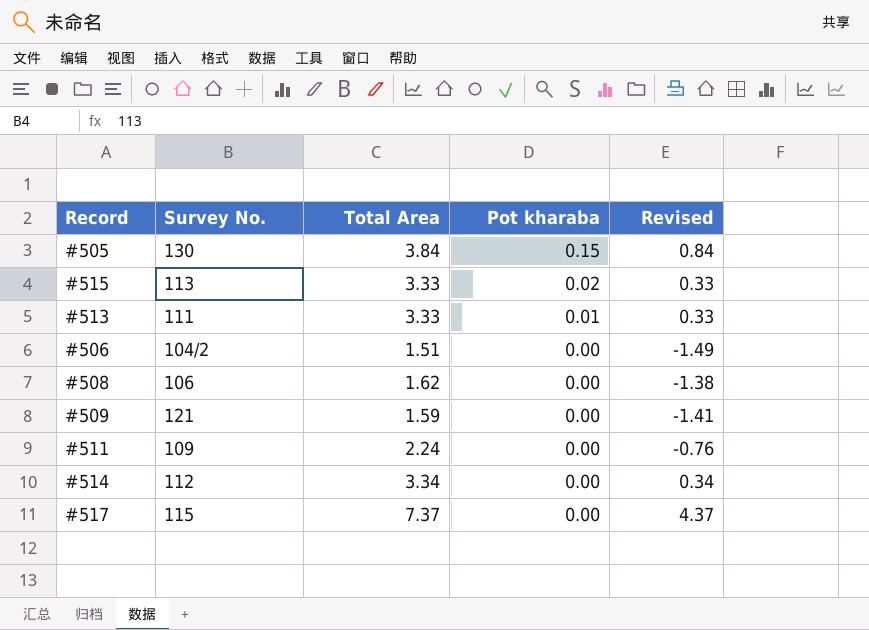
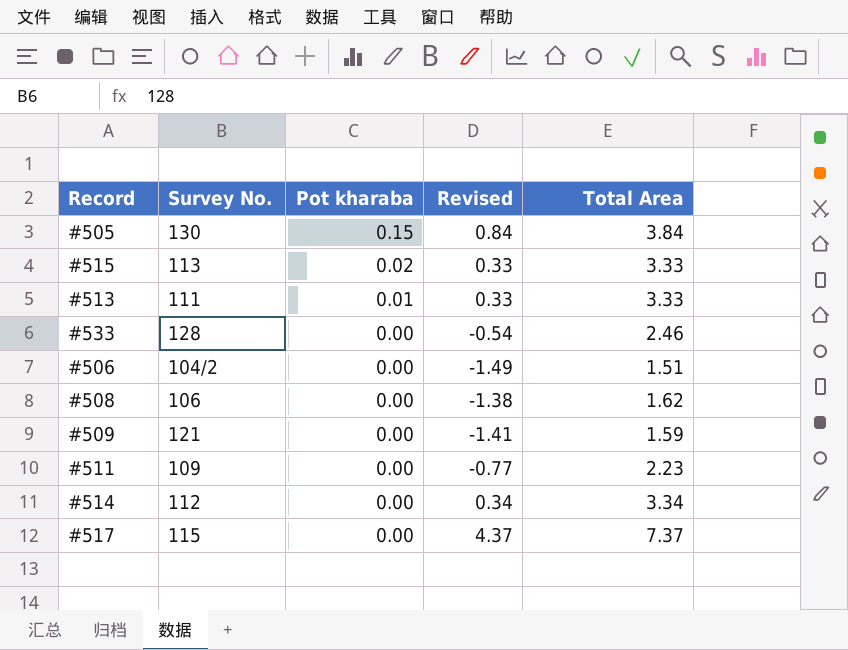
column Total Area | position: 3 -> 5
row #533: none -> 128 | 0.00 | -0.54 | 2.46
#511 | Revised: -0.76 -> -0.77
#511 | Total Area: 2.24 -> 2.23

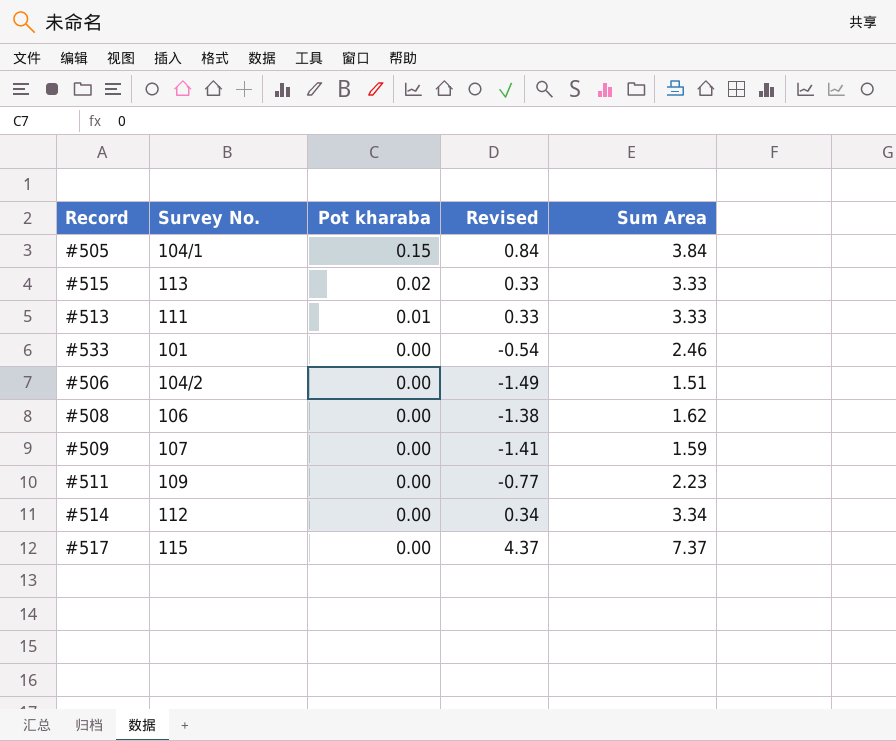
column name: Total Area -> Sum Area
#505 | Survey No.: 130 -> 104/1
#533 | Survey No.: 128 -> 101
#509 | Survey No.: 121 -> 107

